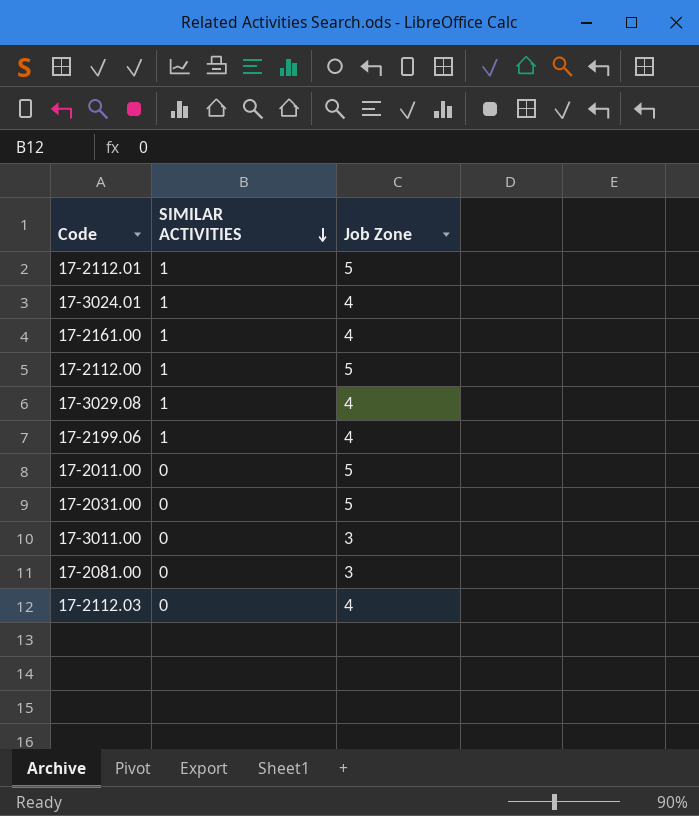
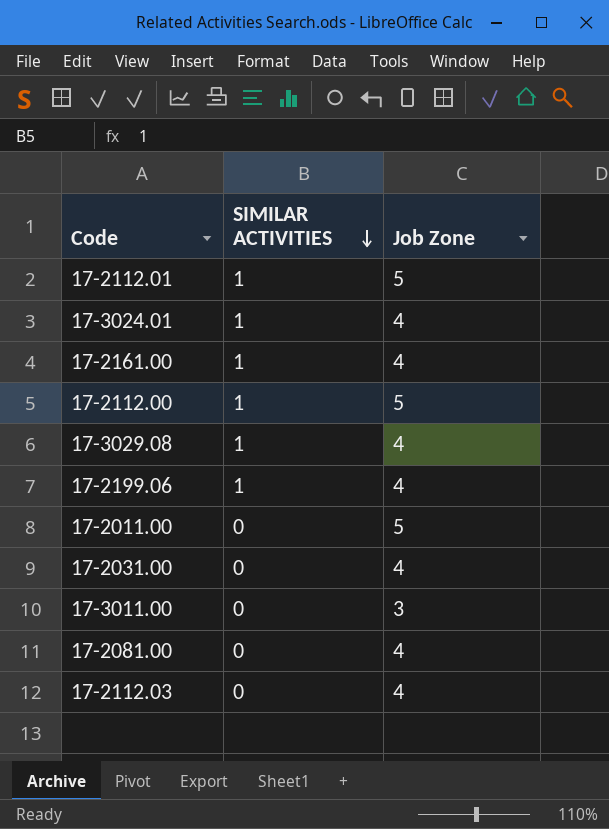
17-2031.00 | Job Zone: 5 -> 4
17-2081.00 | Job Zone: 3 -> 4

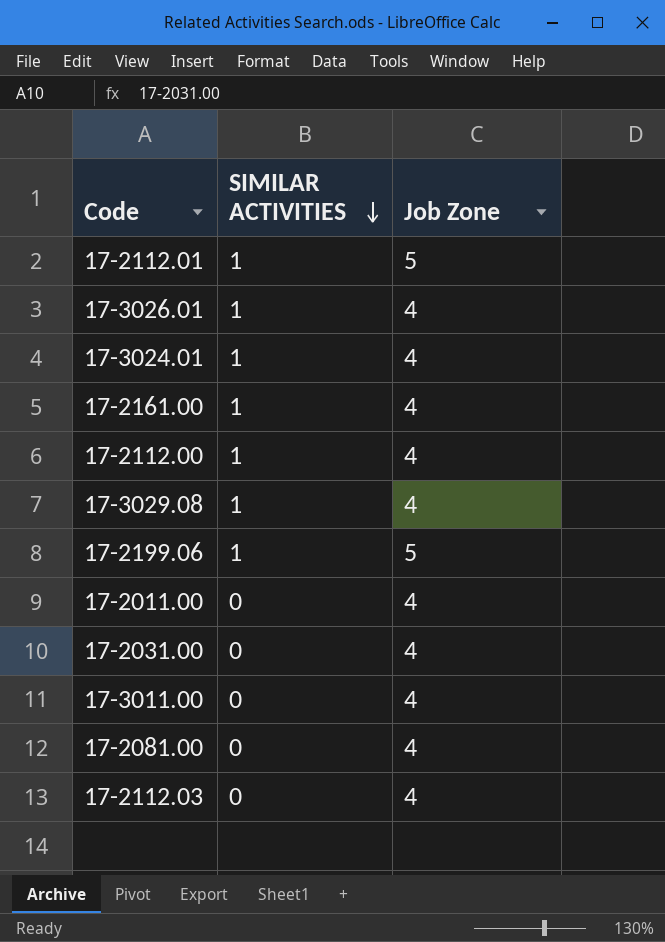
row 17-3026.01: none -> 1 | 4
17-2112.00 | Job Zone: 5 -> 4
17-2199.06 | Job Zone: 4 -> 5
17-2011.00 | Job Zone: 5 -> 4
17-3011.00 | Job Zone: 3 -> 4

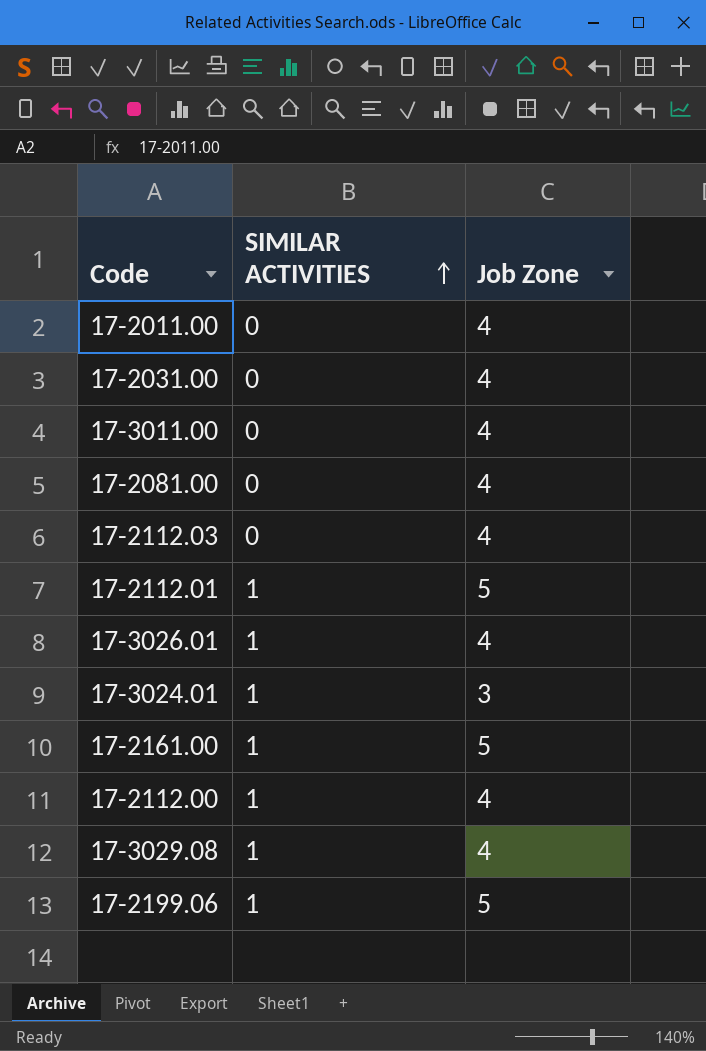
row order: SIMILAR ACTIVITIES descending -> SIMILAR ACTIVITIES ascending
17-3024.01 | Job Zone: 4 -> 3
17-2161.00 | Job Zone: 4 -> 5

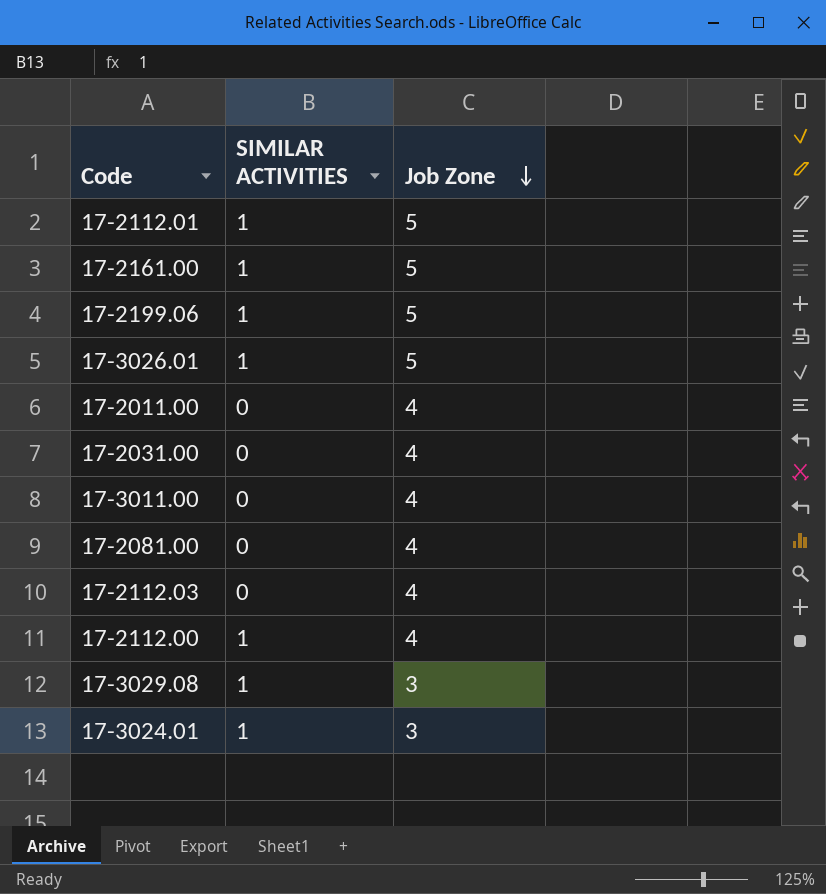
row order: SIMILAR ACTIVITIES ascending -> Job Zone descending
17-3026.01 | Job Zone: 4 -> 5
17-3029.08 | Job Zone: 4 -> 3

